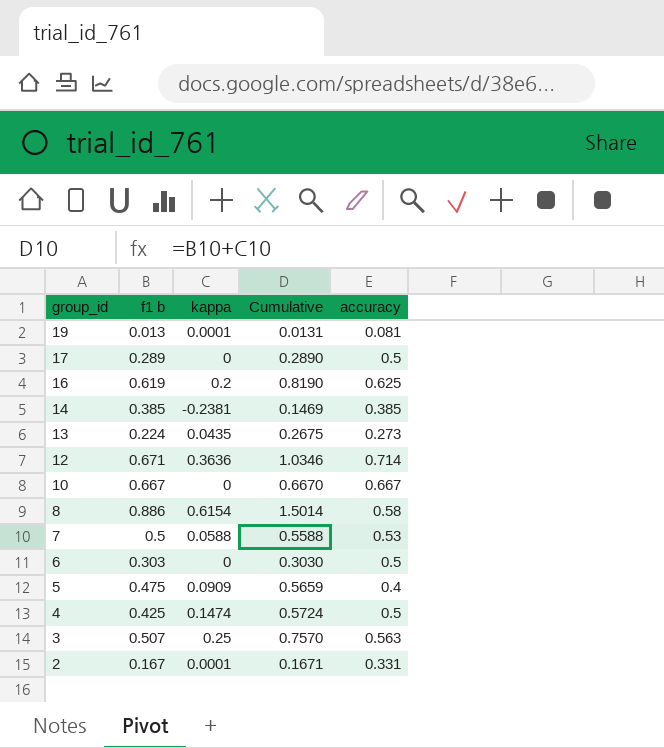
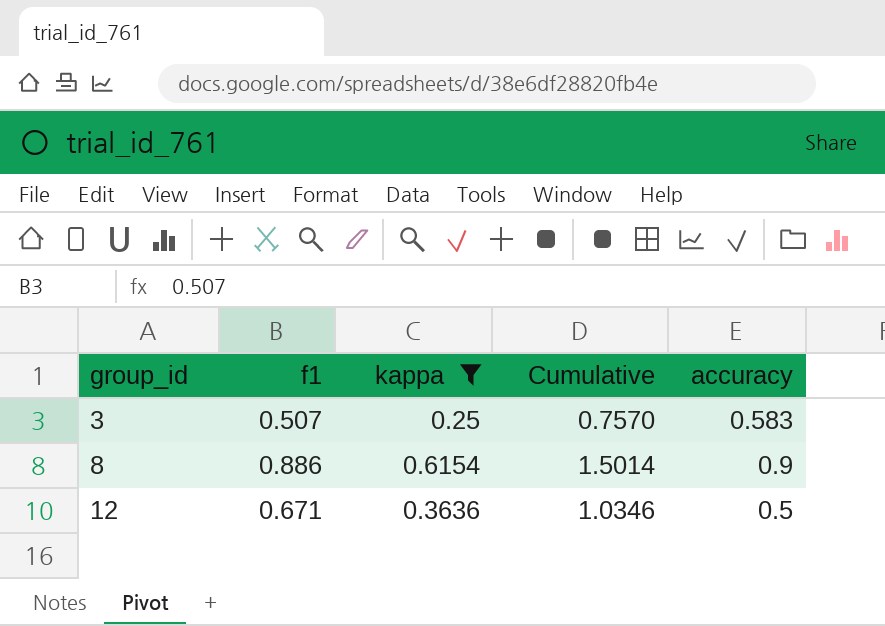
filter: none -> kappa >= 0.25
row order: group_id descending -> group_id ascending
column name: f1 b -> f1
3 | accuracy: 0.563 -> 0.583
8 | accuracy: 0.58 -> 0.9
12 | accuracy: 0.714 -> 0.5

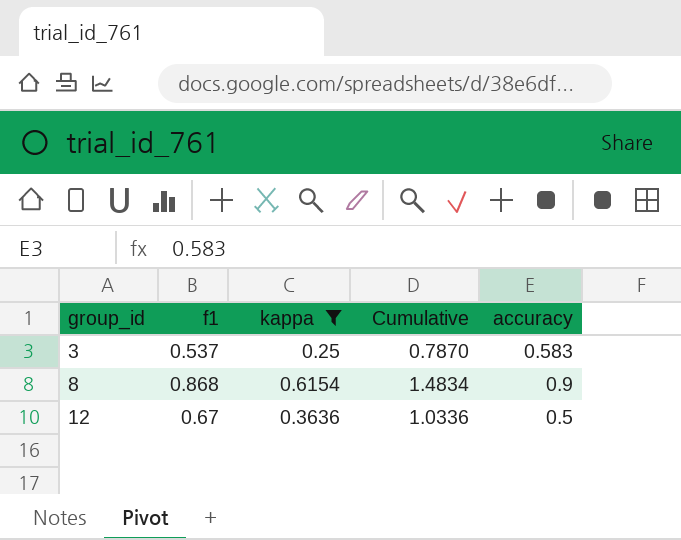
3 | f1: 0.507 -> 0.537
3 | Cumulative: 0.7570 -> 0.7870
8 | f1: 0.886 -> 0.868
8 | Cumulative: 1.5014 -> 1.4834
12 | f1: 0.671 -> 0.67
12 | Cumulative: 1.0346 -> 1.0336

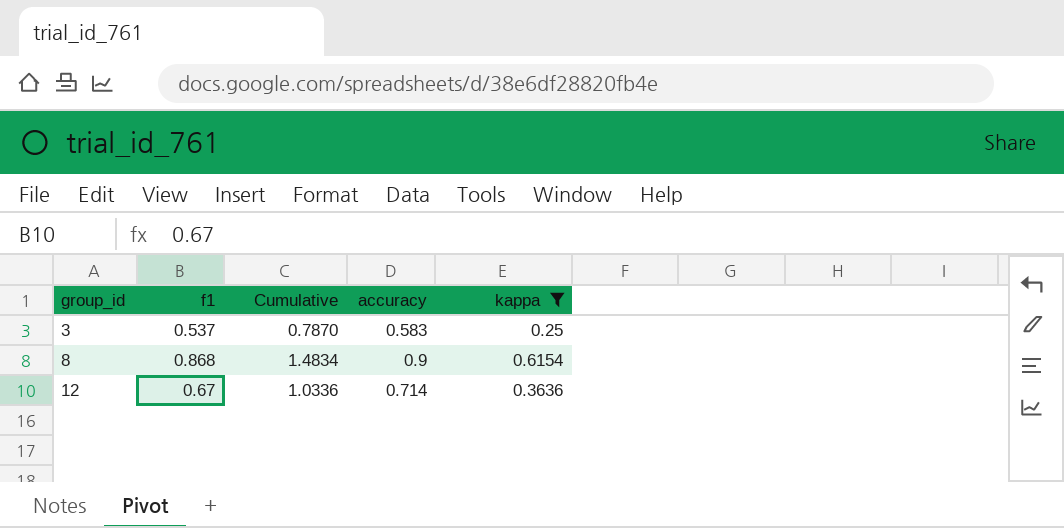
column kappa | position: 3 -> 5
12 | accuracy: 0.5 -> 0.714

